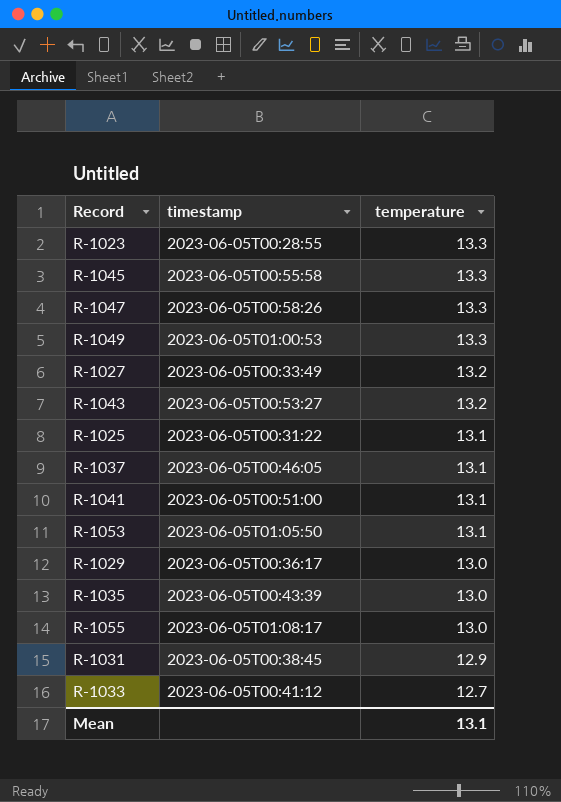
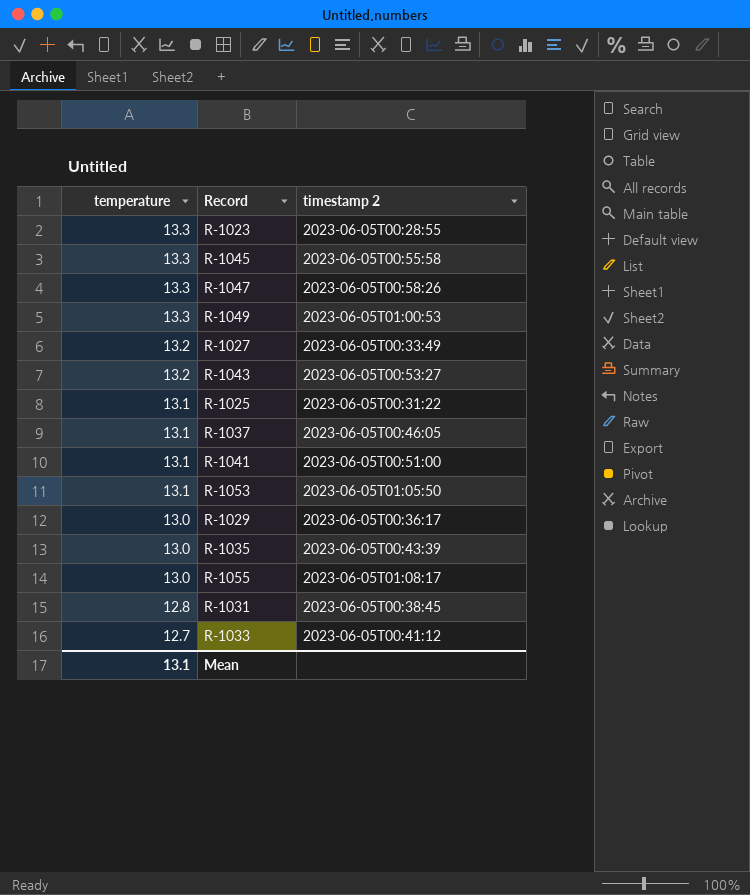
column temperature | position: 3 -> 1
column name: timestamp -> timestamp 2
R-1031 | temperature: 12.9 -> 12.8

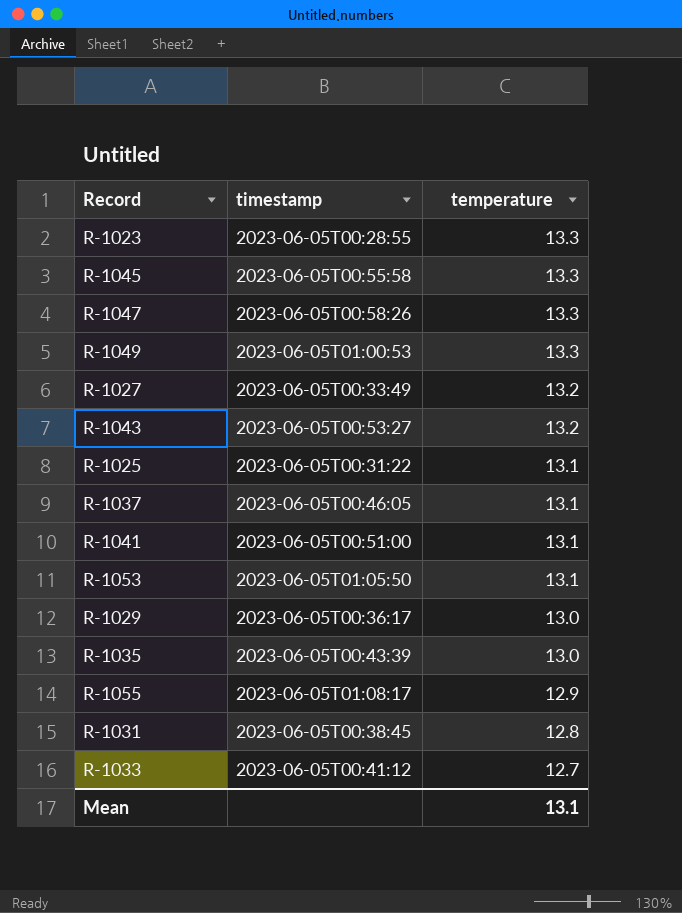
column name: timestamp 2 -> timestamp
column temperature | position: 1 -> 3
R-1055 | temperature: 13.0 -> 12.9

